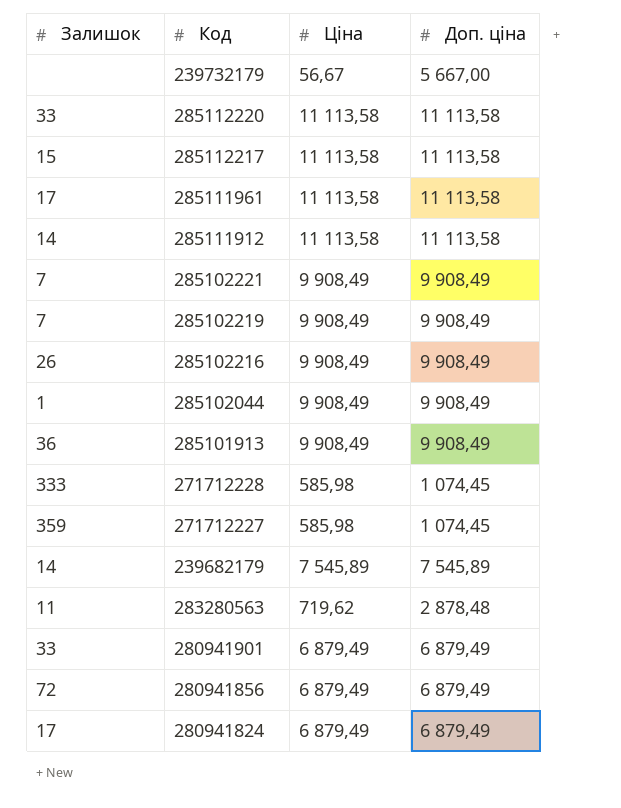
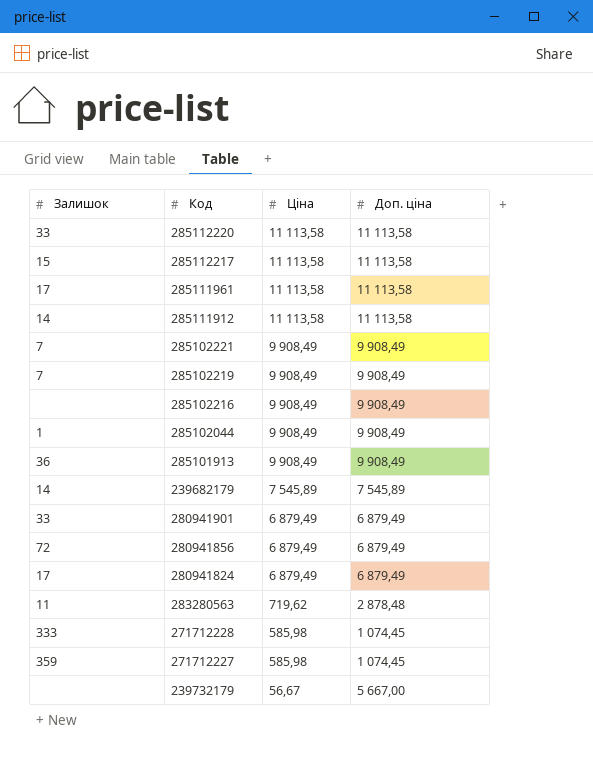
row order: none -> Ціна descending
285102216 | Залишок: 26 -> none

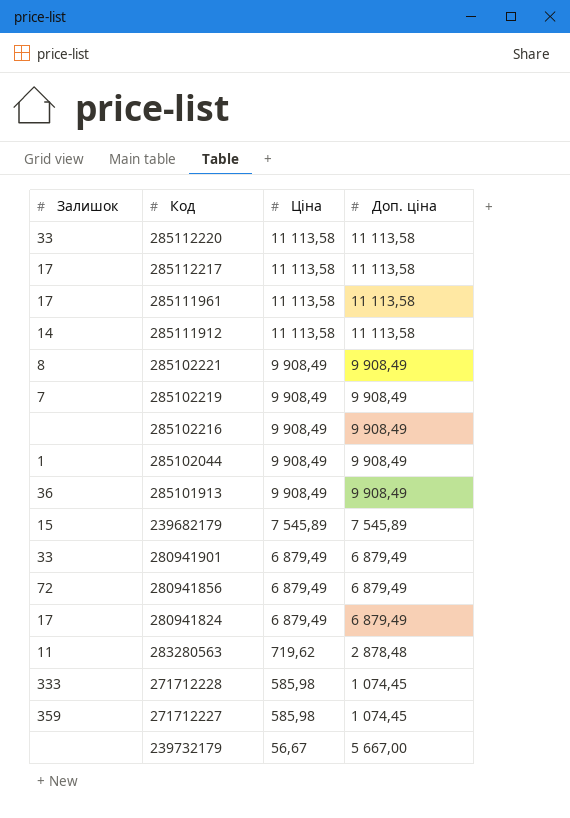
285112217 | Залишок: 15 -> 17
285102221 | Залишок: 7 -> 8
239682179 | Залишок: 14 -> 15

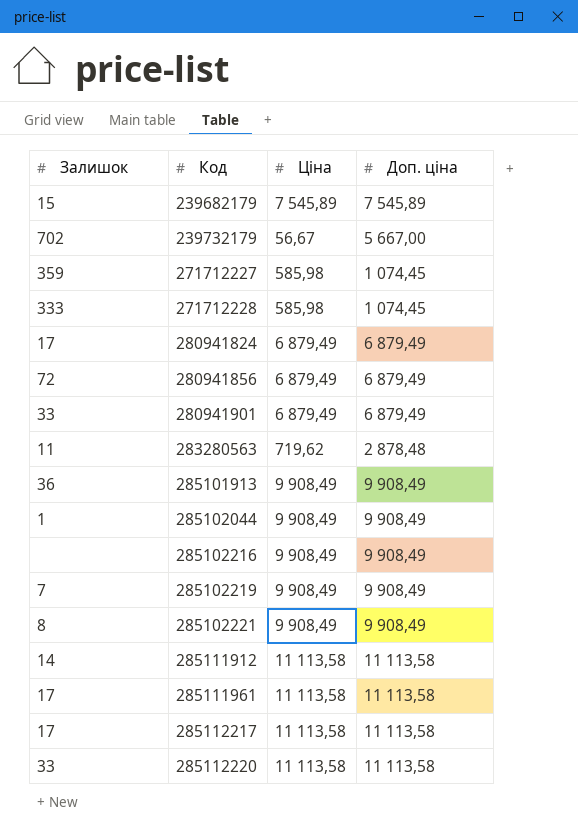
row order: Ціна descending -> Код ascending
239732179 | Залишок: none -> 702

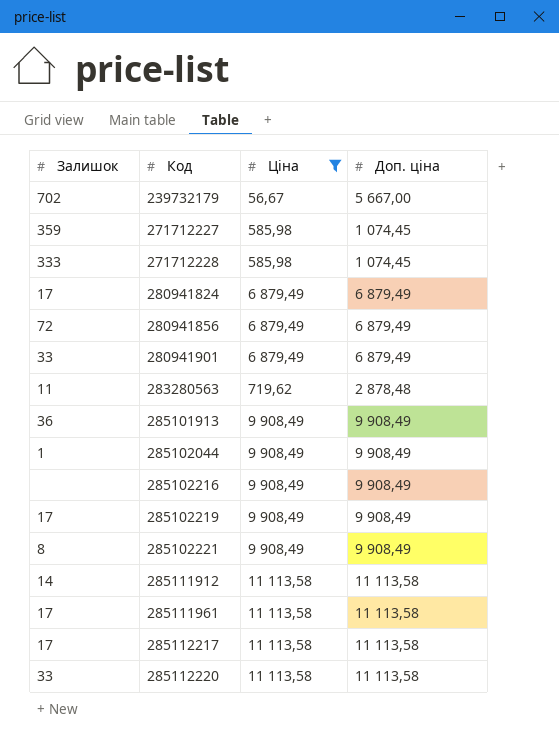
filter: none -> Ціна != 7 545,89
285102219 | Залишок: 7 -> 17

